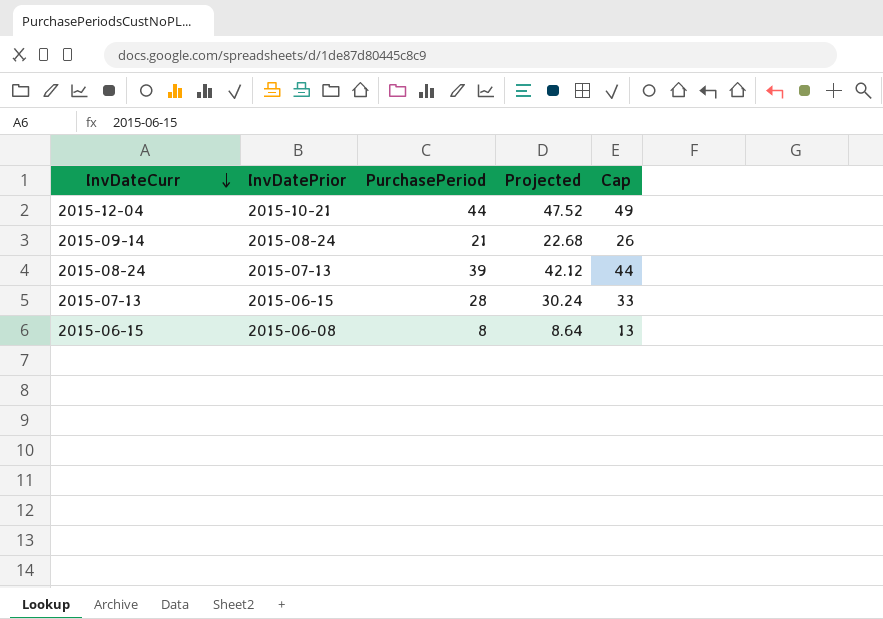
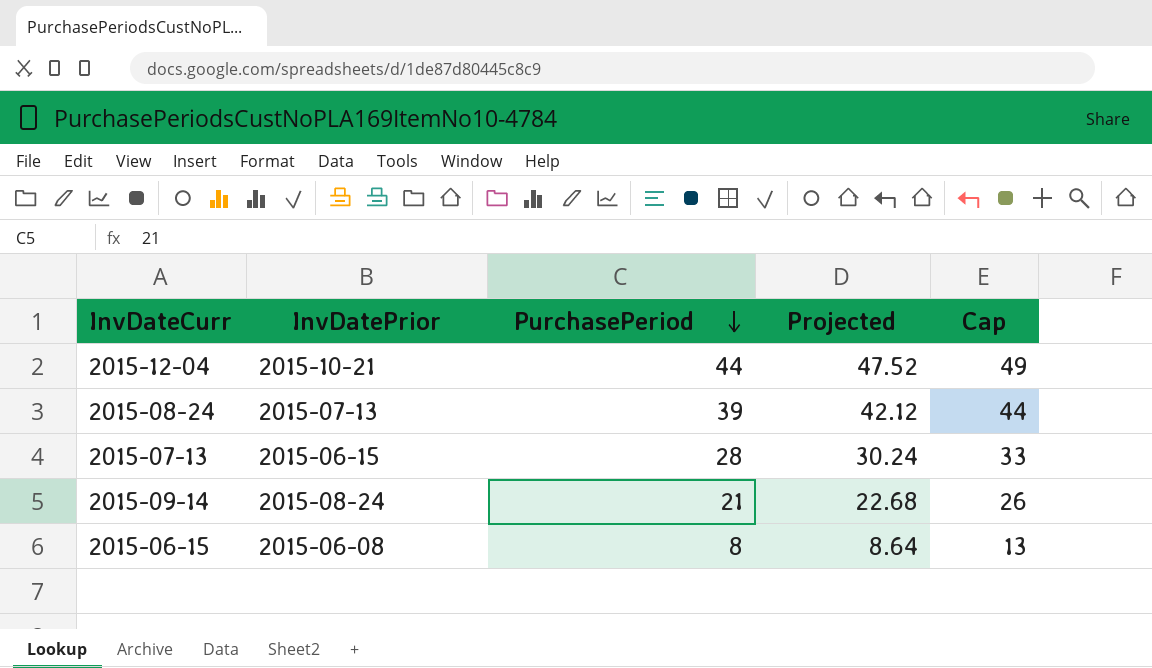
row order: InvDateCurr descending -> PurchasePeriod descending

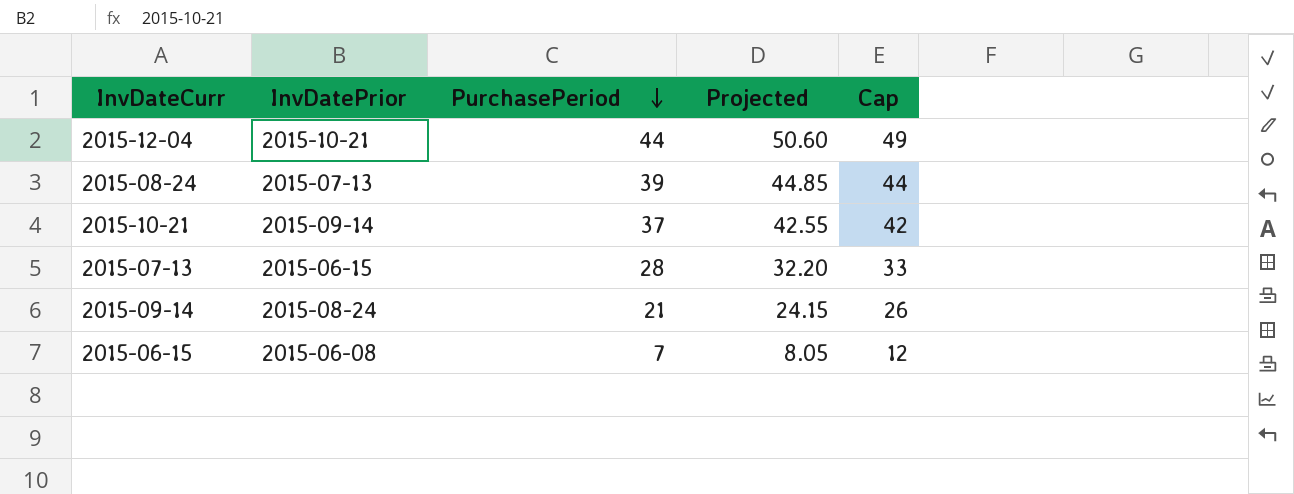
column Projected | formula: [PurchasePeriod] * 1.08 -> [PurchasePeriod] * 1.15
row 2015-10-21: none -> 2015-09-14 | 37 | 42.55 | 42
2015-06-15 | PurchasePeriod: 8 -> 7
2015-06-15 | Cap: 13 -> 12

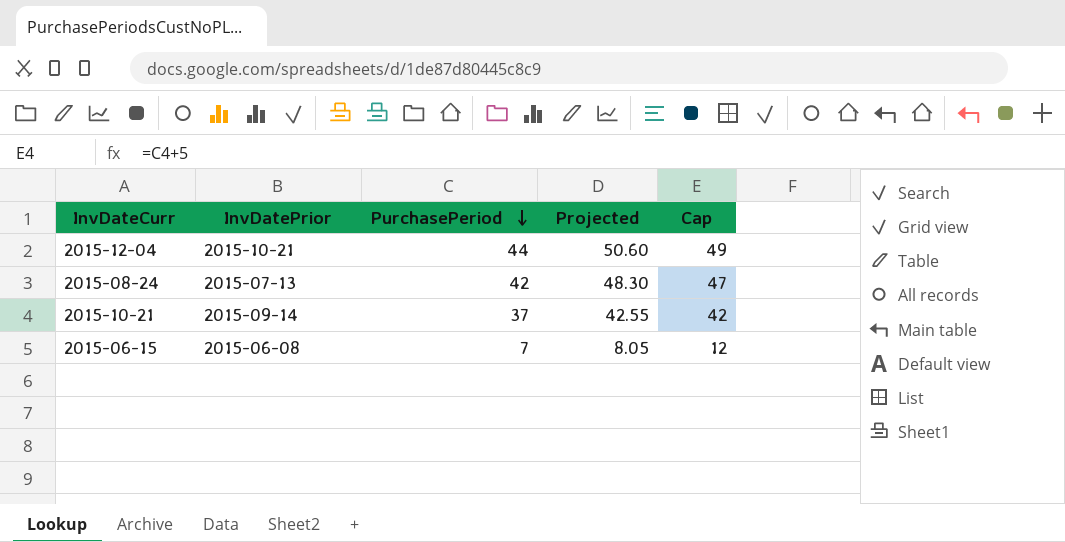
row 2015-07-13: 2015-06-15 | 28 | 32.20 | 33 -> none
row 2015-09-14: 2015-08-24 | 21 | 24.15 | 26 -> none
2015-08-24 | PurchasePeriod: 39 -> 42
2015-08-24 | Projected: 44.85 -> 48.30
2015-08-24 | Cap: 44 -> 47

